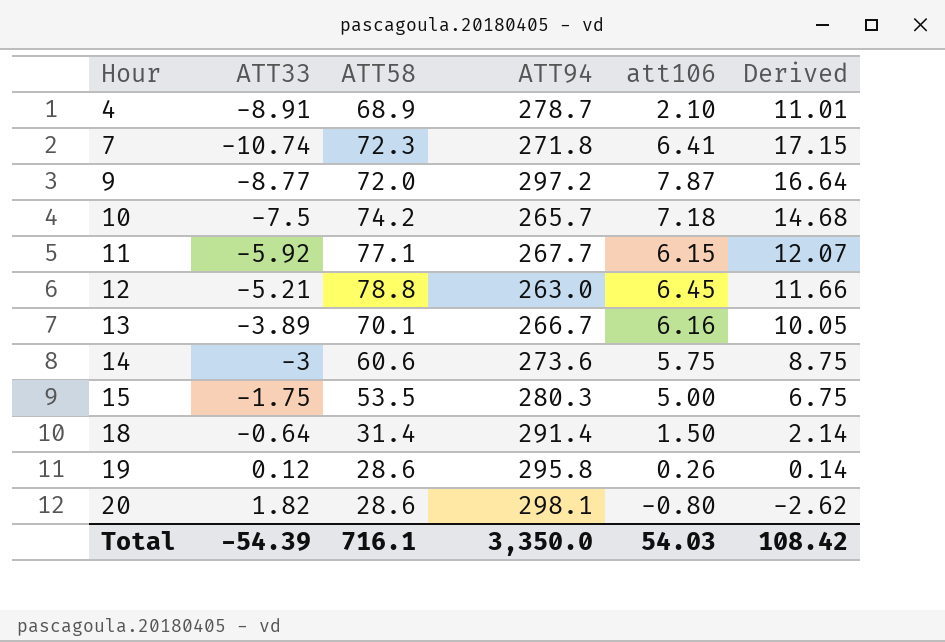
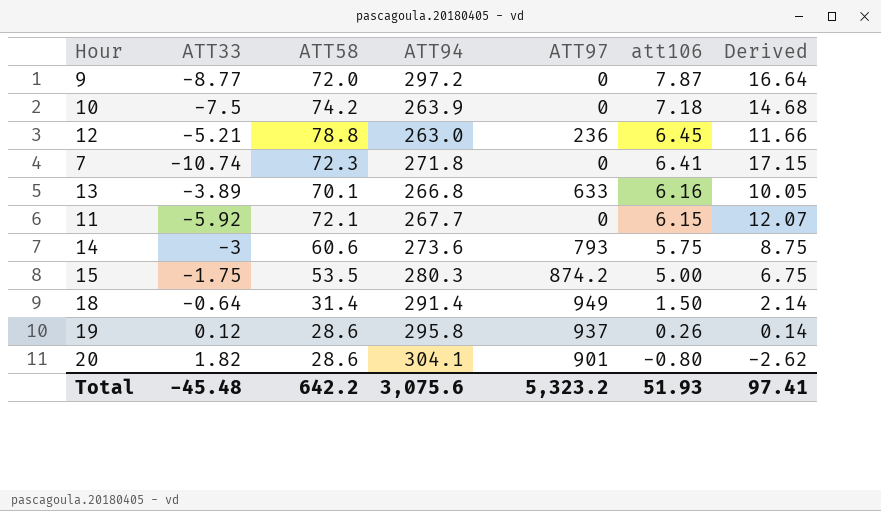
row order: Hour ascending -> att106 descending
column ATT97 | position: none -> 5
row 4: -8.91 | 68.9 | 278.7 | 2.10 | 11.01 -> none
10 | ATT94: 265.7 -> 263.9
13 | ATT94: 266.7 -> 266.8
11 | ATT58: 77.1 -> 72.1
20 | ATT94: 298.1 -> 304.1
Total | ATT33: -54.39 -> -45.48
Total | ATT58: 716.1 -> 642.2
Total | ATT94: 3,350.0 -> 3,075.6
Total | att106: 54.03 -> 51.93
Total | Derived: 108.42 -> 97.41

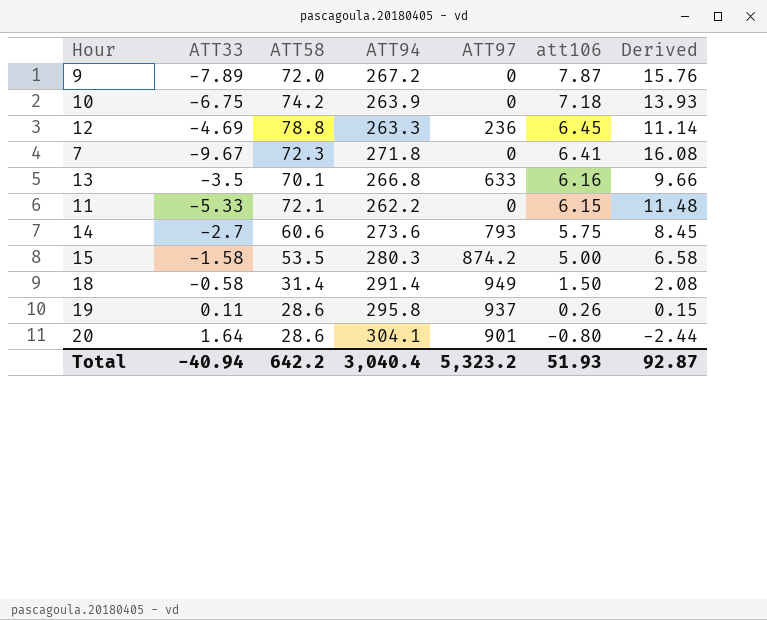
9 | ATT33: -8.77 -> -7.89
9 | ATT94: 297.2 -> 267.2
9 | Derived: 16.64 -> 15.76
10 | ATT33: -7.5 -> -6.75
10 | Derived: 14.68 -> 13.93
12 | ATT33: -5.21 -> -4.69
12 | ATT94: 263.0 -> 263.3
12 | Derived: 11.66 -> 11.14
7 | ATT33: -10.74 -> -9.67
7 | Derived: 17.15 -> 16.08
13 | ATT33: -3.89 -> -3.5
13 | Derived: 10.05 -> 9.66
11 | ATT33: -5.92 -> -5.33
11 | ATT94: 267.7 -> 262.2
11 | Derived: 12.07 -> 11.48
14 | ATT33: -3 -> -2.7
14 | Derived: 8.75 -> 8.45
15 | ATT33: -1.75 -> -1.58
15 | Derived: 6.75 -> 6.58
18 | ATT33: -0.64 -> -0.58
18 | Derived: 2.14 -> 2.08
19 | ATT33: 0.12 -> 0.11
19 | Derived: 0.14 -> 0.15
20 | ATT33: 1.82 -> 1.64
20 | Derived: -2.62 -> -2.44
Total | ATT33: -45.48 -> -40.94
Total | ATT94: 3,075.6 -> 3,040.4
Total | Derived: 97.41 -> 92.87

